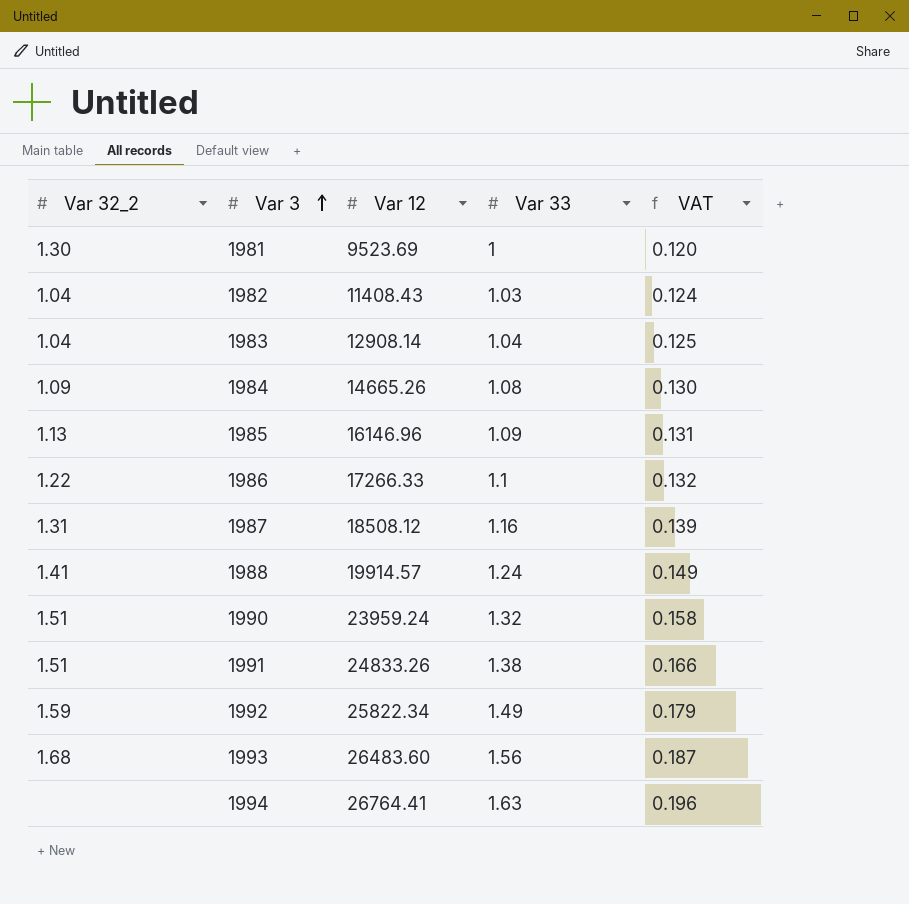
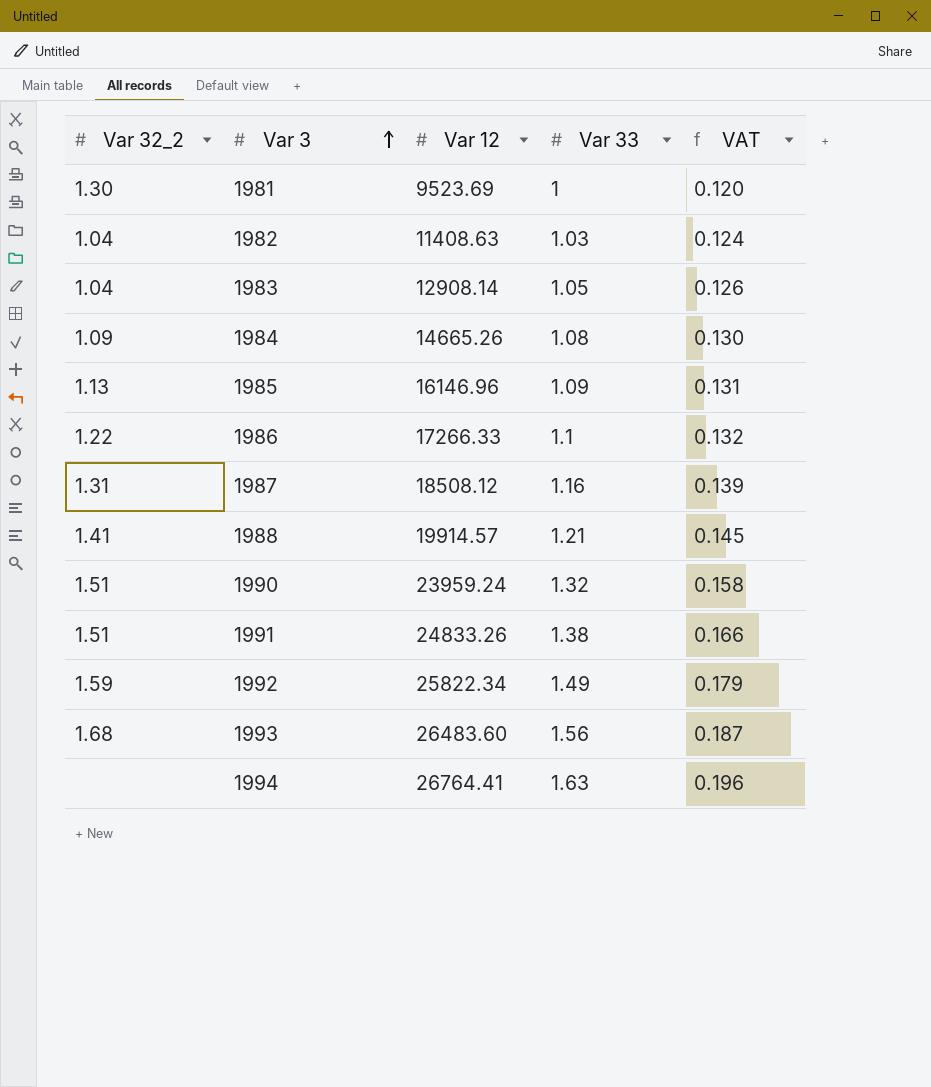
1982 | Var 12: 11408.43 -> 11408.63
1983 | Var 33: 1.04 -> 1.05
1983 | VAT: 0.125 -> 0.126
1988 | Var 33: 1.24 -> 1.21
1988 | VAT: 0.149 -> 0.145

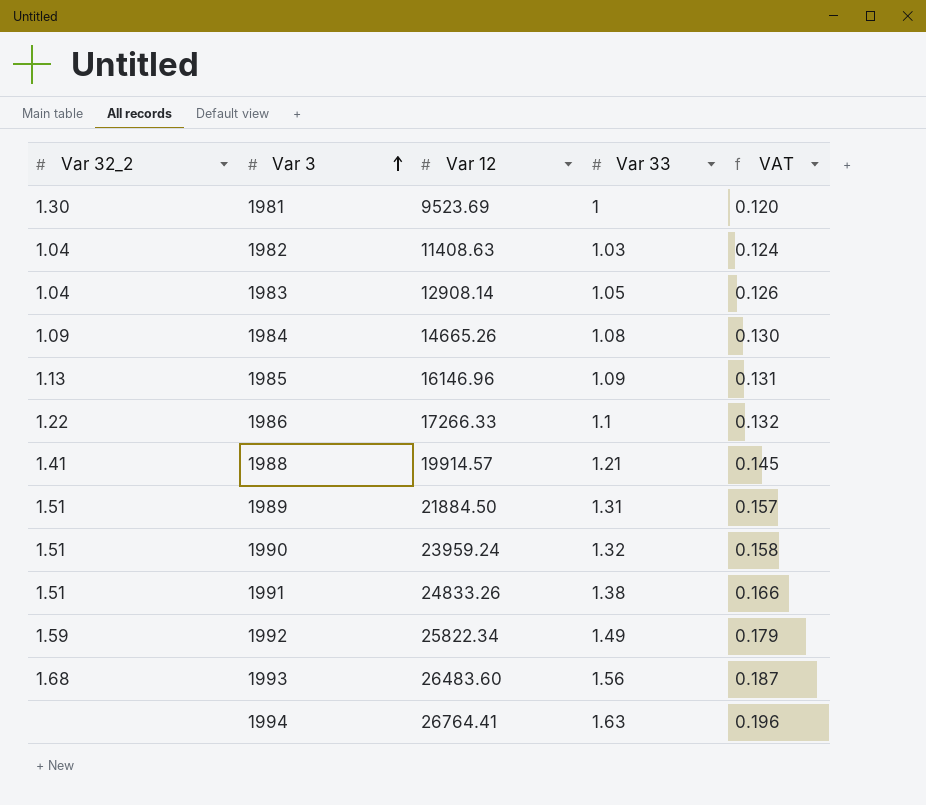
row 1987: 1.31 | 18508.12 | 1.16 | 0.139 -> none
row 1989: none -> 1.51 | 21884.50 | 1.31 | 0.157

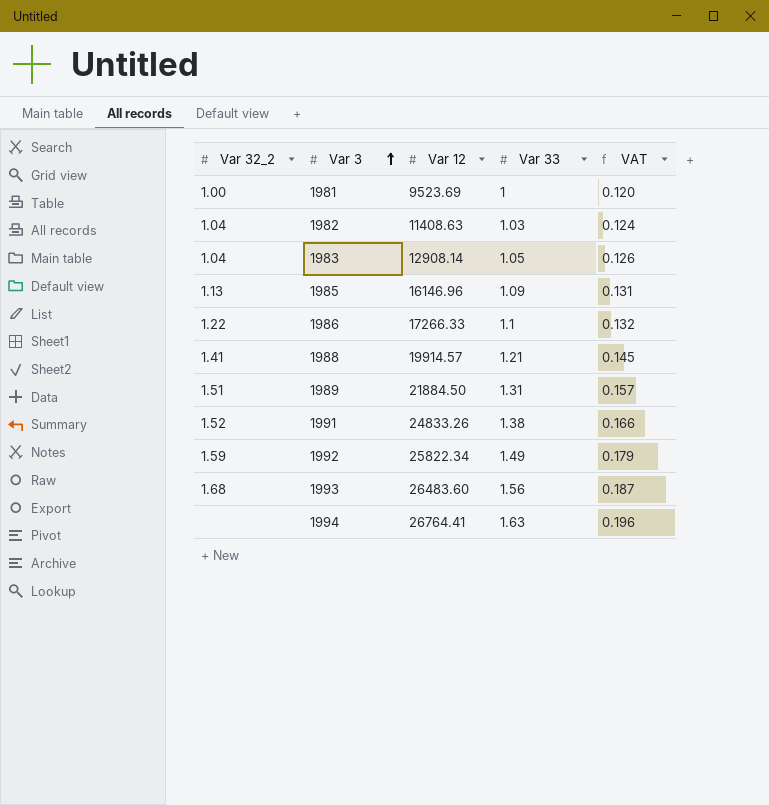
row 1984: 1.09 | 14665.26 | 1.08 | 0.130 -> none
row 1990: 1.51 | 23959.24 | 1.32 | 0.158 -> none
1981 | Var 32_2: 1.30 -> 1.00
1991 | Var 32_2: 1.51 -> 1.52

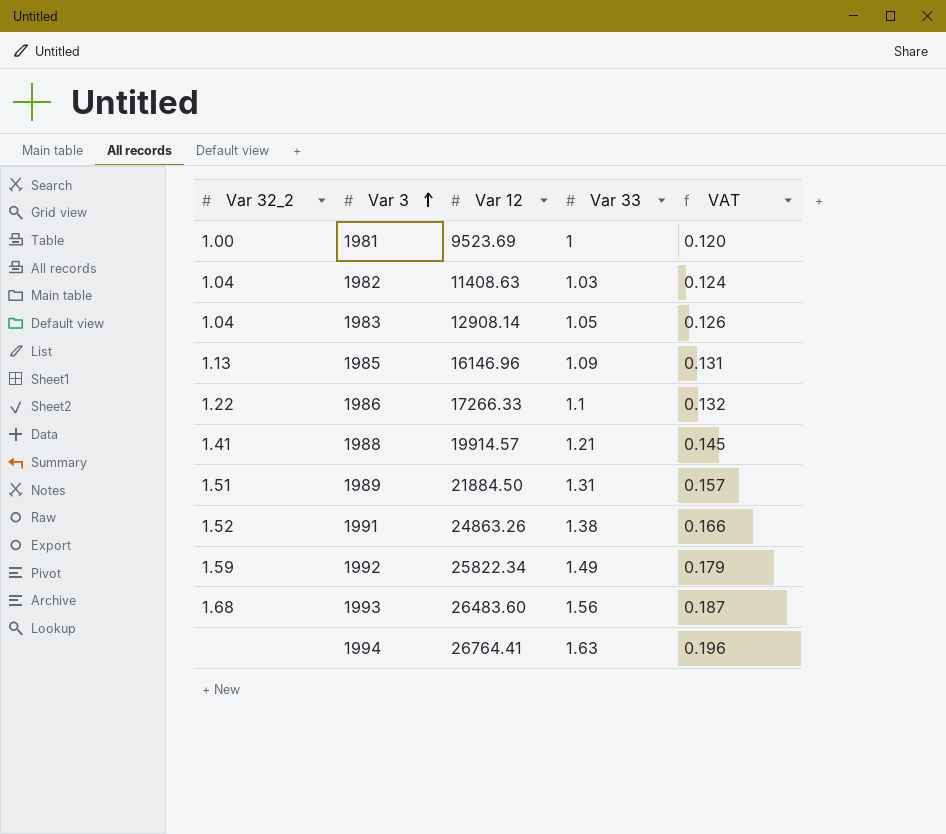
1991 | Var 12: 24833.26 -> 24863.26

